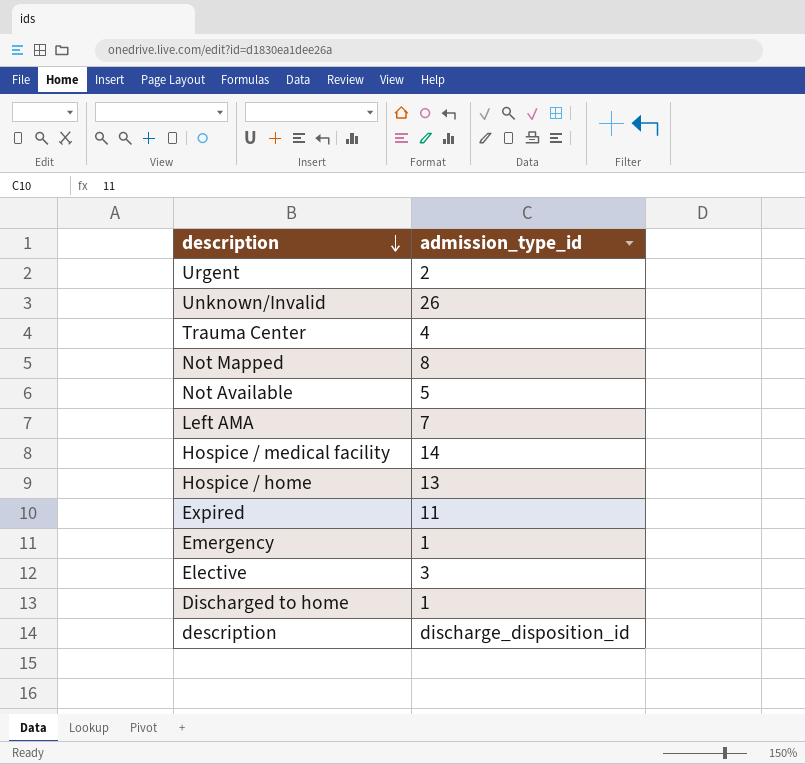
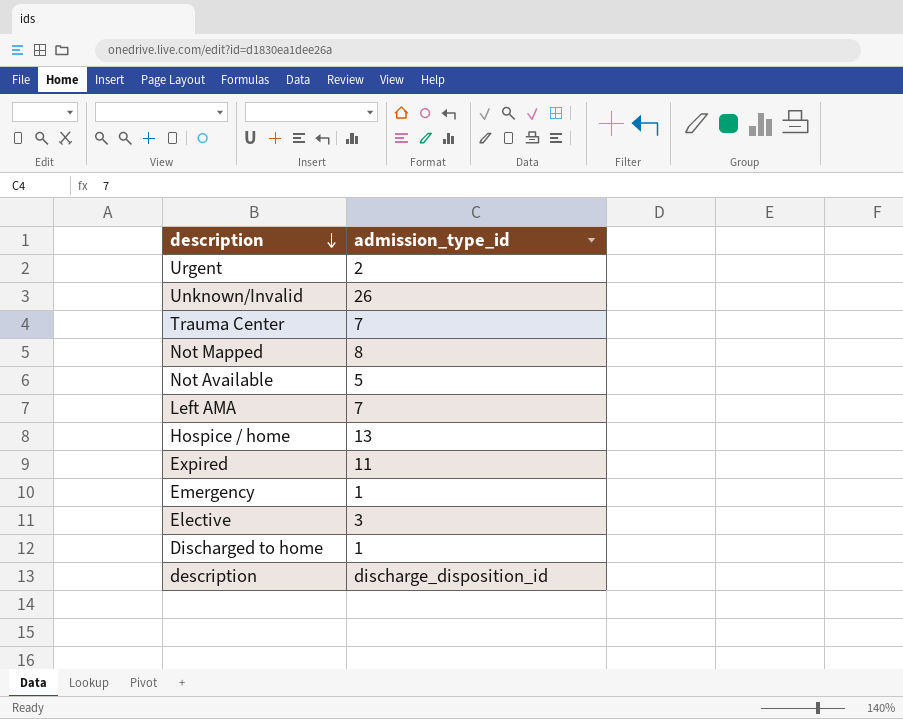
row Hospice / medical facility: 14 -> none
Trauma Center | admission_type_id: 4 -> 7

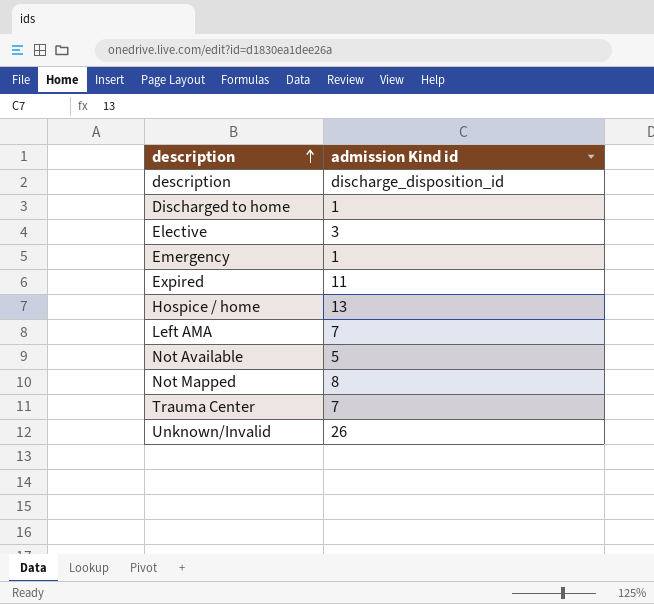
row order: description descending -> description ascending
column name: admission_type_id -> admission Kind id
row Urgent: 2 -> none

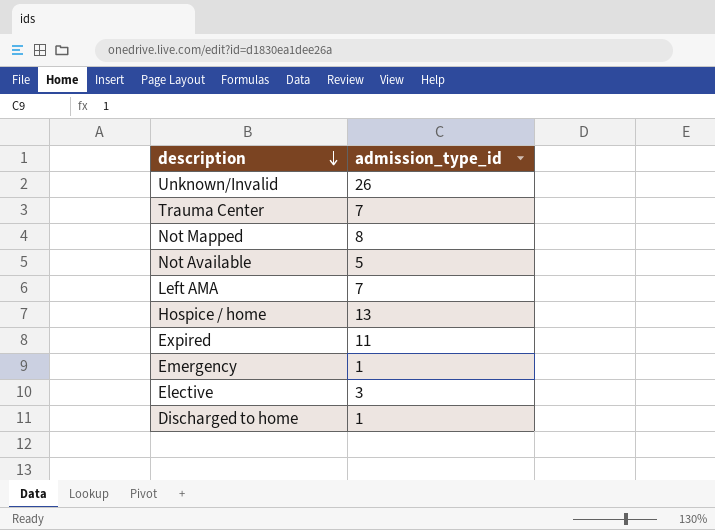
row order: description ascending -> description descending
column name: admission Kind id -> admission_type_id
row description: discharge_disposition_id -> none

